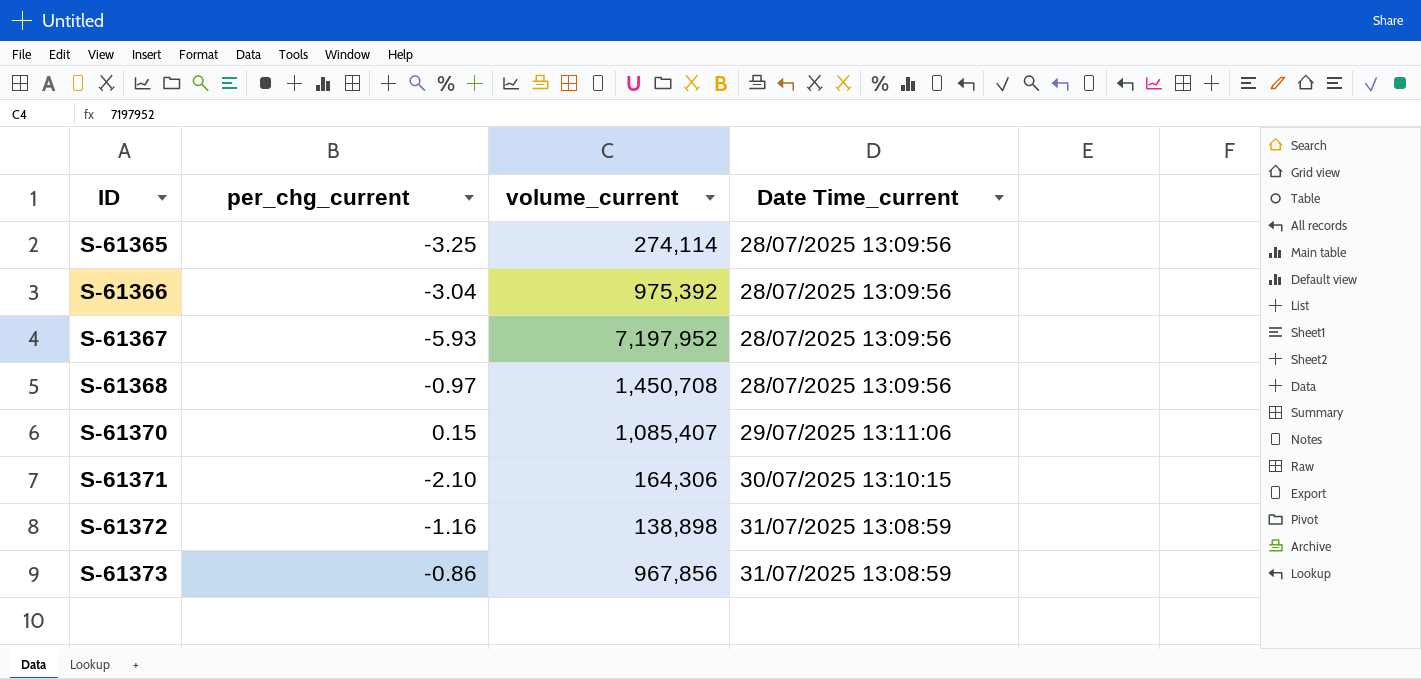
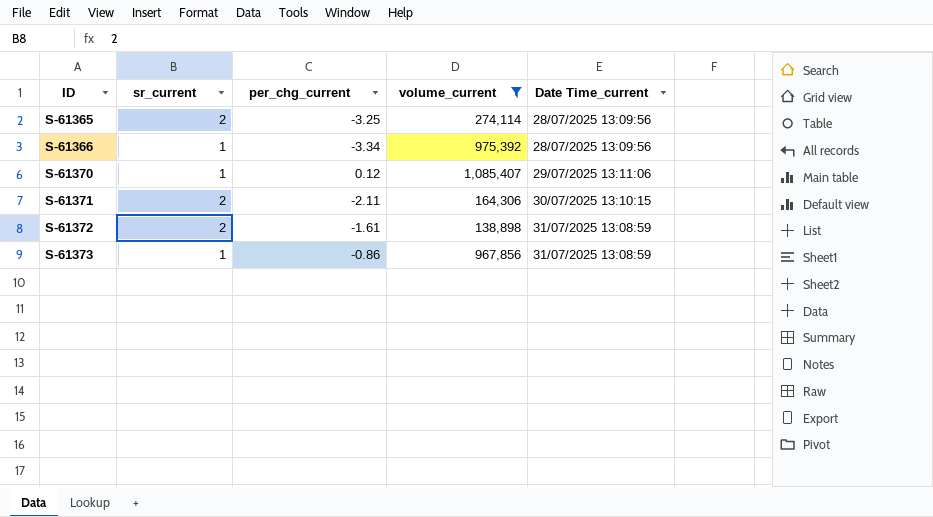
filter: none -> volume_current <= 1,085,407
column sr_current | position: none -> 2
S-61366 | per_chg_current: -3.04 -> -3.34
S-61370 | per_chg_current: 0.15 -> 0.12
S-61371 | per_chg_current: -2.10 -> -2.11
S-61372 | per_chg_current: -1.16 -> -1.61

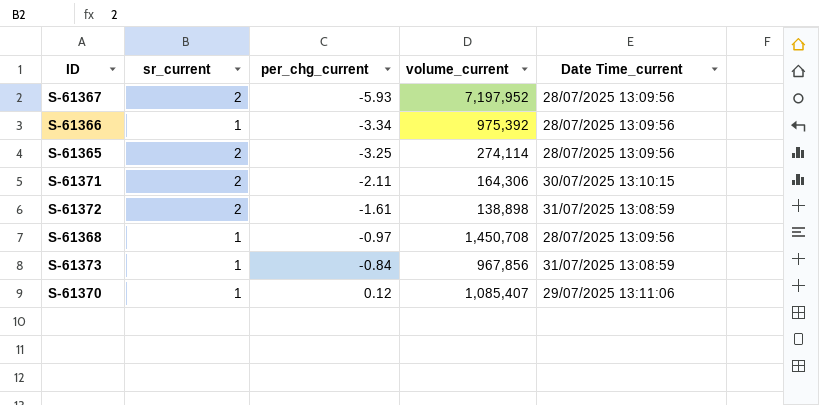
filter: volume_current <= 1,085,407 -> none
row order: ID ascending -> per_chg_current ascending
S-61373 | per_chg_current: -0.86 -> -0.84

